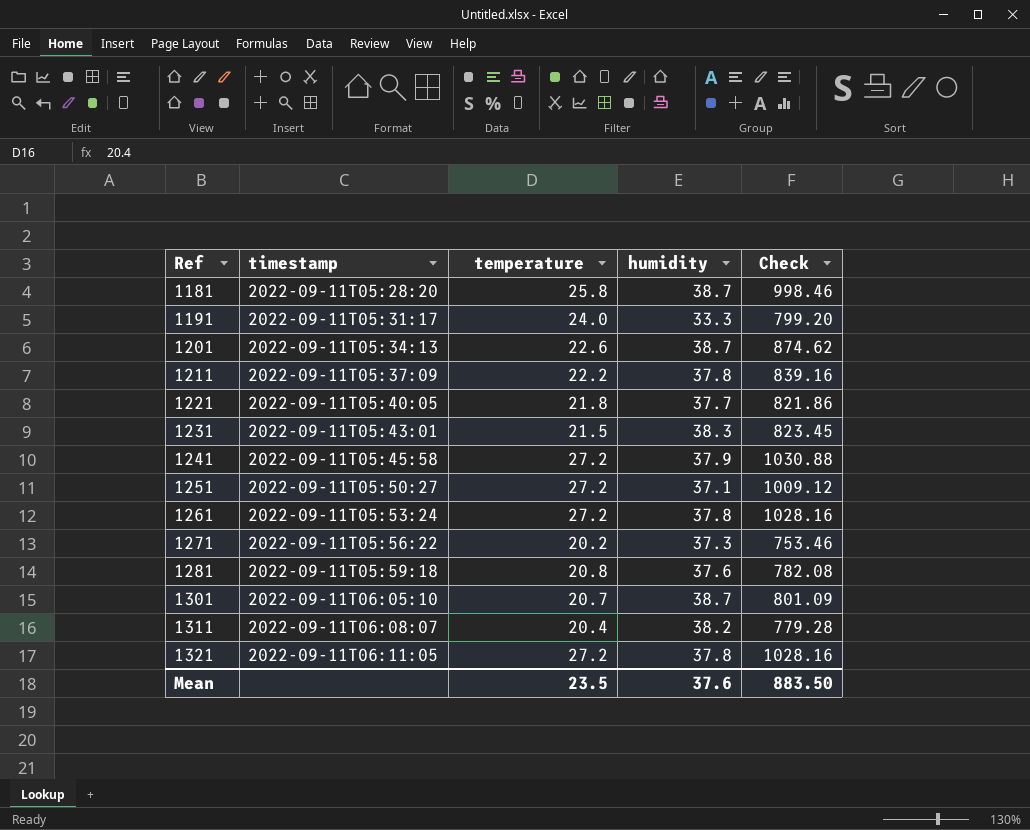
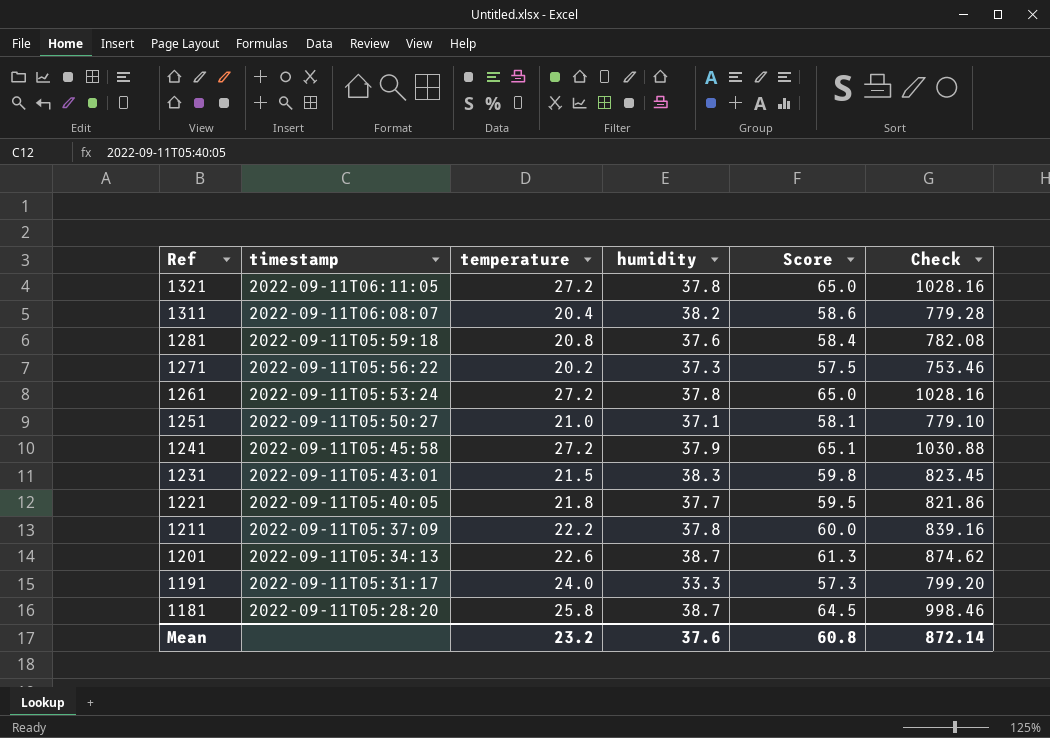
row order: Ref ascending -> Ref descending
column Score | formula: none -> [temperature] + [humidity]
row 1301: 2022-09-11T06:05:10 | 20.7 | 38.7 | 801.09 -> none
1251 | temperature: 27.2 -> 21.0
1251 | Check: 1009.12 -> 779.10
Mean | temperature: 23.5 -> 23.2
Mean | Check: 883.50 -> 872.14

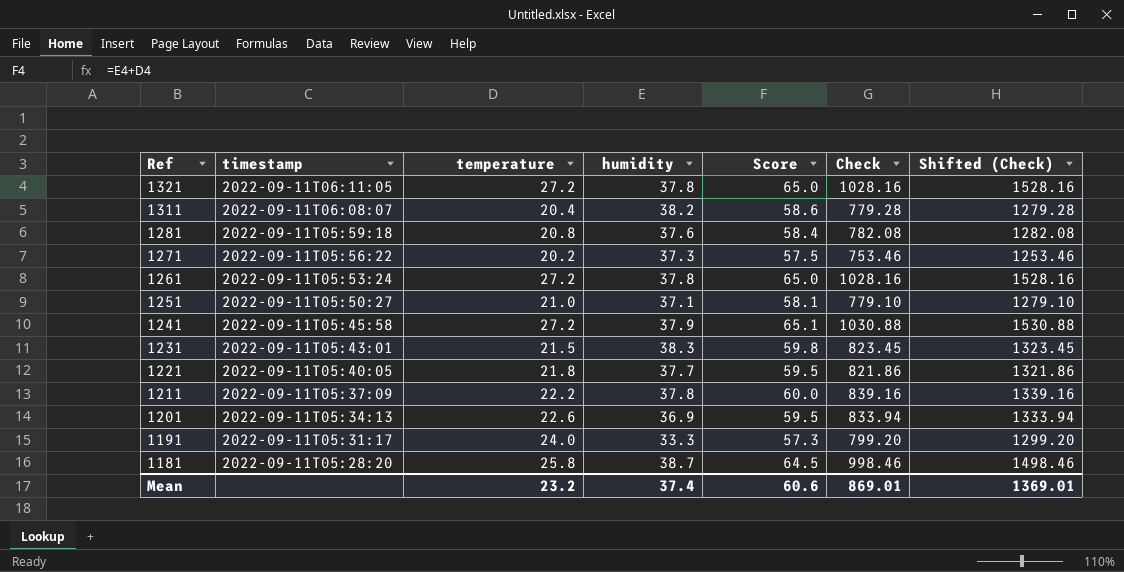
column Shifted (Check) | formula: none -> [Check] + 500
1201 | humidity: 38.7 -> 36.9
1201 | Score: 61.3 -> 59.5
1201 | Check: 874.62 -> 833.94
Mean | humidity: 37.6 -> 37.4
Mean | Score: 60.8 -> 60.6
Mean | Check: 872.14 -> 869.01

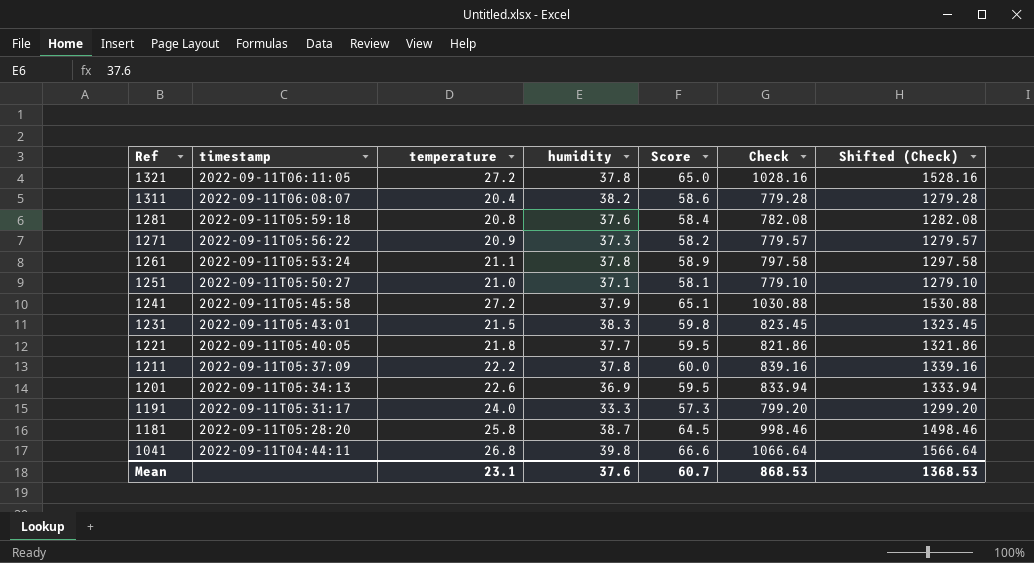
1271 | temperature: 20.2 -> 20.9
1271 | Score: 57.5 -> 58.2
1271 | Check: 753.46 -> 779.57
1271 | Shifted (Check): 1253.46 -> 1279.57
1261 | temperature: 27.2 -> 21.1
1261 | Score: 65.0 -> 58.9
1261 | Check: 1028.16 -> 797.58
1261 | Shifted (Check): 1528.16 -> 1297.58
row 1041: none -> 2022-09-11T04:44:11 | 26.8 | 39.8 | 66.6 | 1066.64 | 1566.64
Mean | temperature: 23.2 -> 23.1
Mean | humidity: 37.4 -> 37.6
Mean | Score: 60.6 -> 60.7
Mean | Check: 869.01 -> 868.53
Mean | Shifted (Check): 1369.01 -> 1368.53

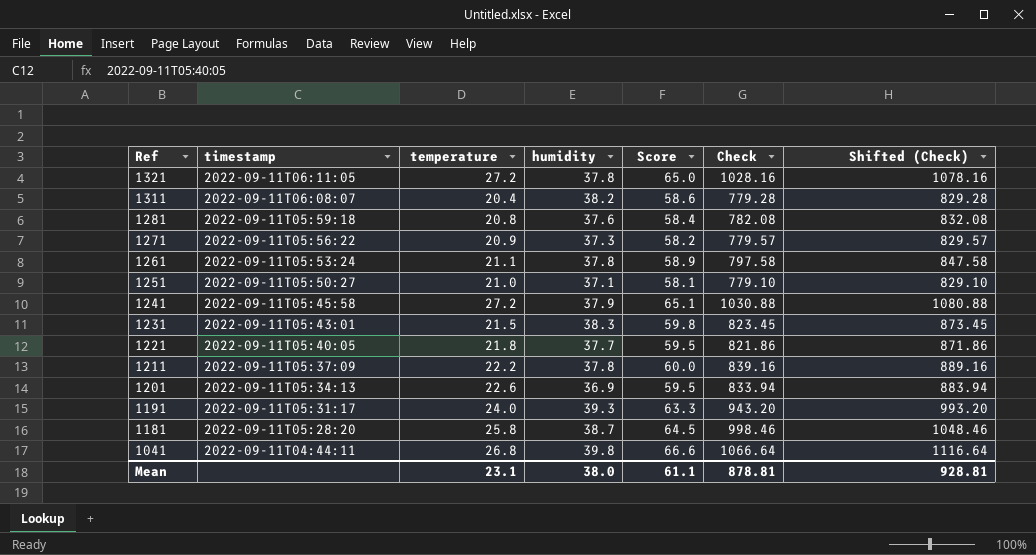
column Shifted (Check) | formula: [Check] + 500 -> [Check] + 50
1191 | humidity: 33.3 -> 39.3
1191 | Score: 57.3 -> 63.3
1191 | Check: 799.20 -> 943.20
Mean | humidity: 37.6 -> 38.0
Mean | Score: 60.7 -> 61.1
Mean | Check: 868.53 -> 878.81
Mean | Shifted (Check): 1368.53 -> 928.81

